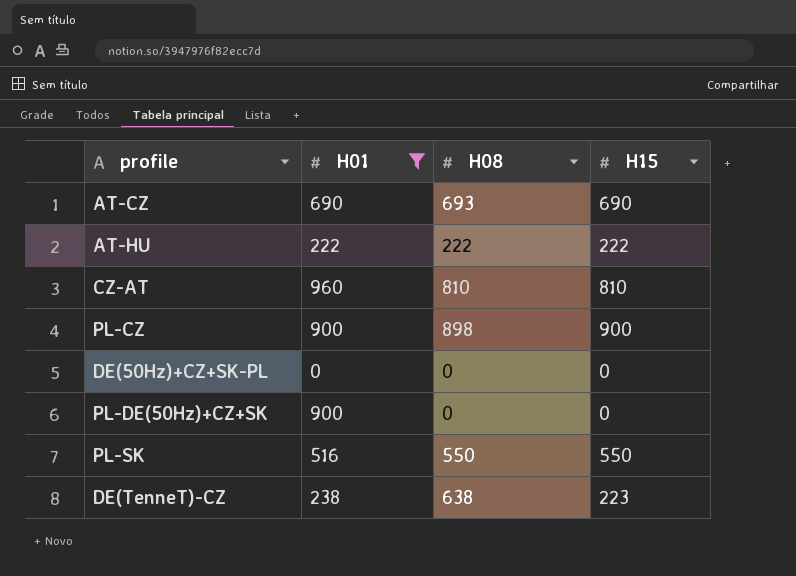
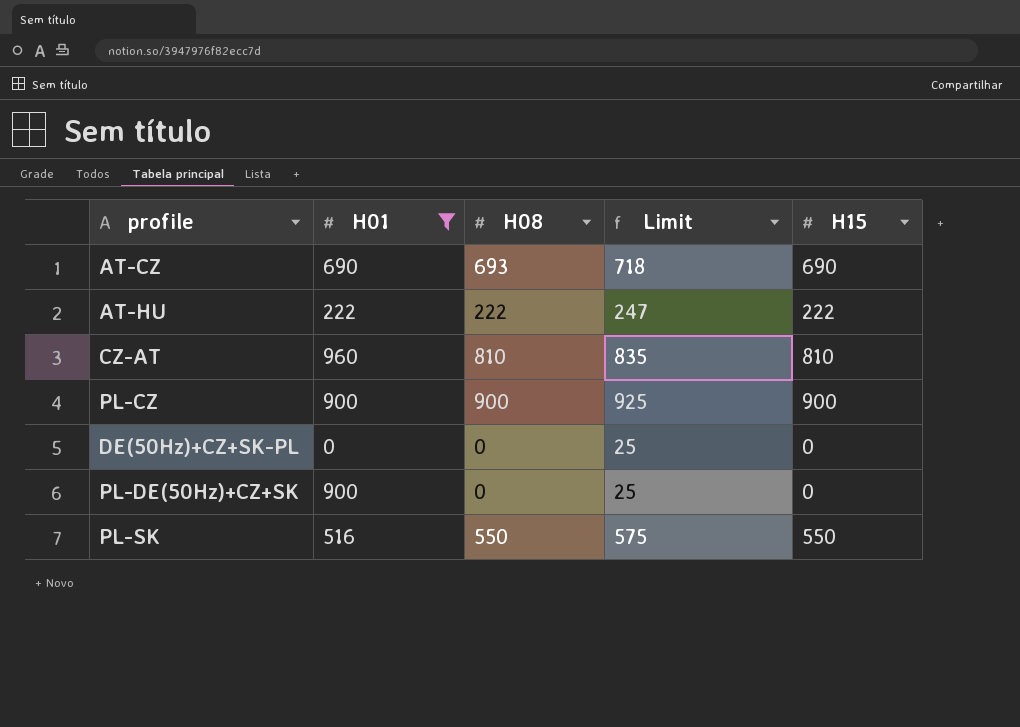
column Limit | formula: none -> [H08] + 25
row DE(TenneT)-CZ: 238 | 638 | 223 -> none
PL-CZ | H08: 898 -> 900

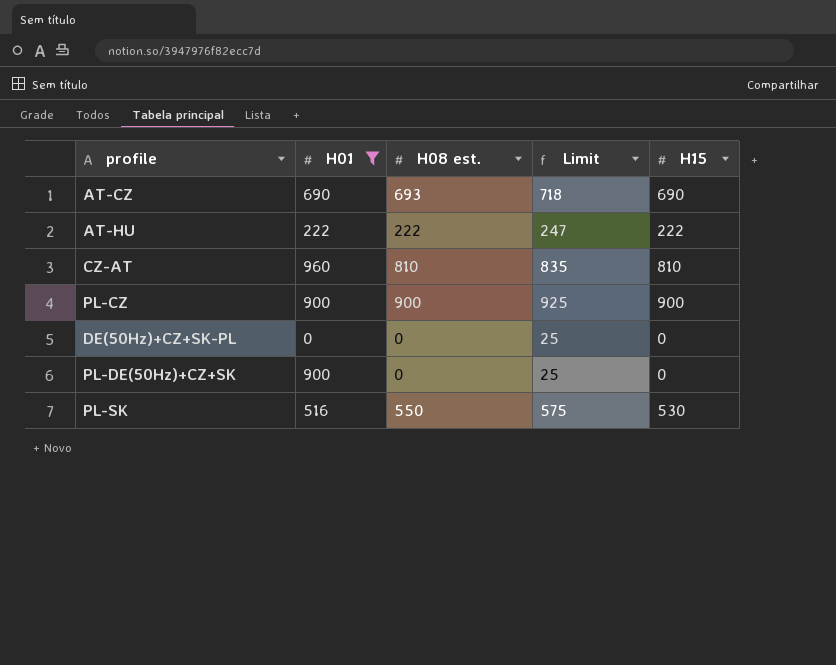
column name: H08 -> H08 est.
PL-SK | H15: 550 -> 530

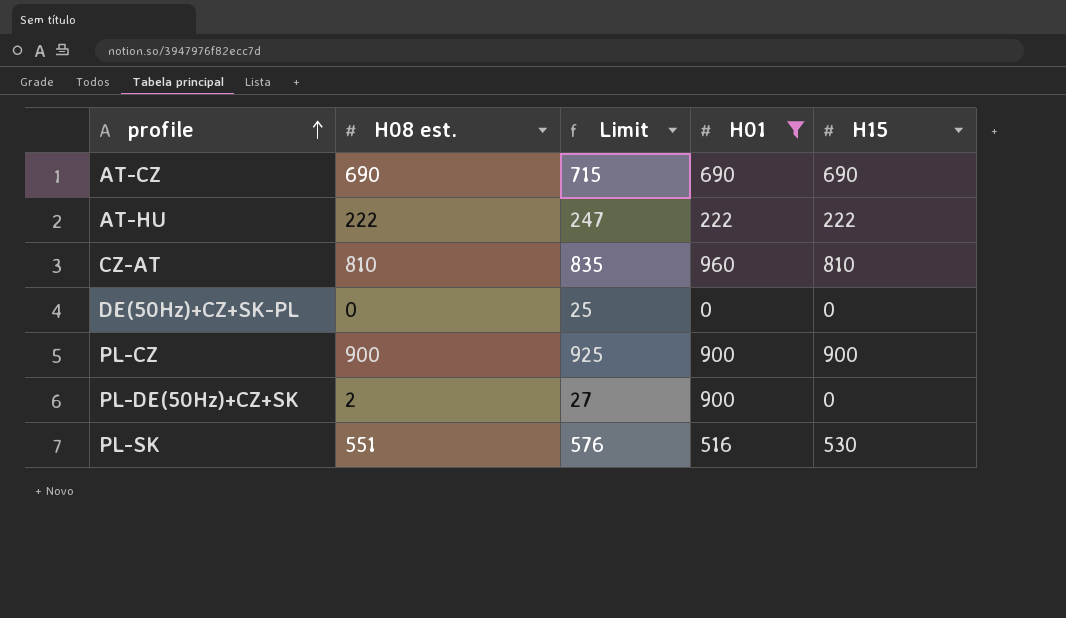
row order: none -> profile ascending
column H01 | position: 2 -> 4
AT-CZ | H08 est.: 693 -> 690
AT-CZ | Limit: 718 -> 715
PL-DE(50Hz)+CZ+SK | H08 est.: 0 -> 2
PL-DE(50Hz)+CZ+SK | Limit: 25 -> 27
PL-SK | H08 est.: 550 -> 551
PL-SK | Limit: 575 -> 576

